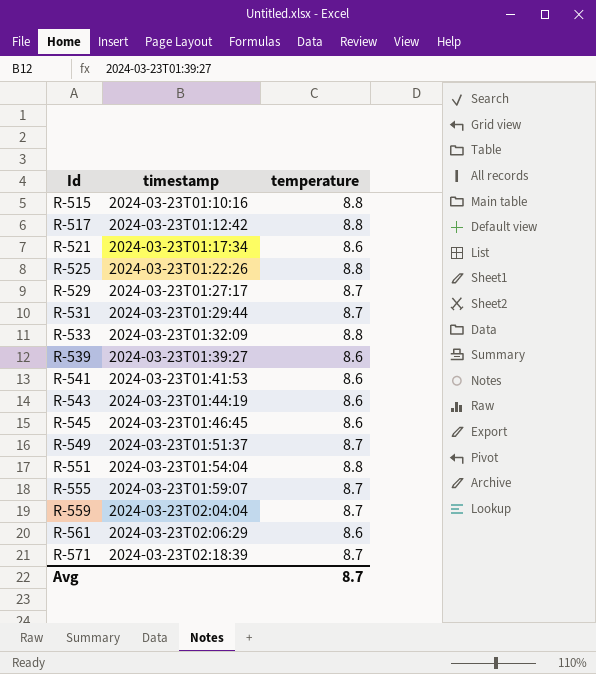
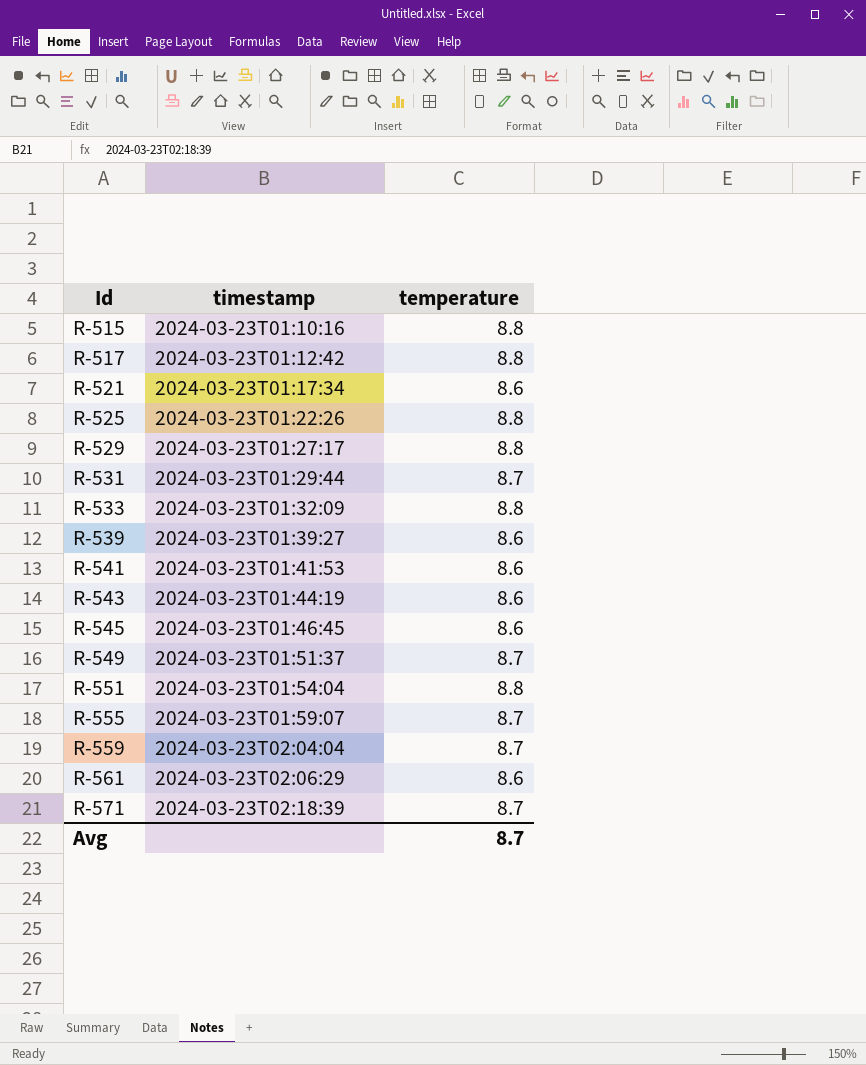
R-529 | temperature: 8.7 -> 8.8

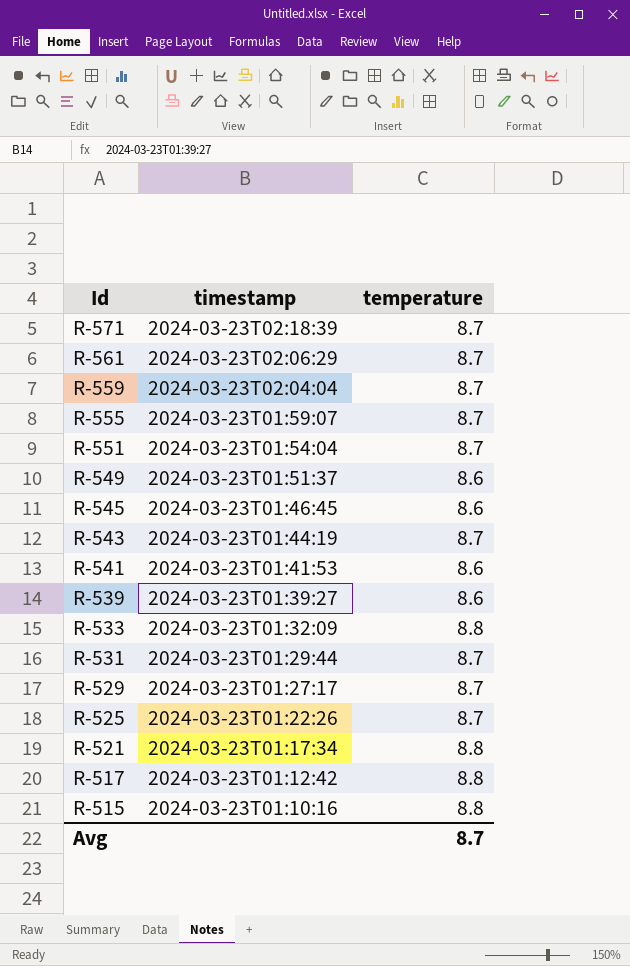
row order: Id ascending -> Id descending
R-561 | temperature: 8.6 -> 8.7
R-551 | temperature: 8.8 -> 8.7
R-549 | temperature: 8.7 -> 8.6
R-543 | temperature: 8.6 -> 8.7
R-529 | temperature: 8.8 -> 8.7
R-525 | temperature: 8.8 -> 8.7
R-521 | temperature: 8.6 -> 8.8

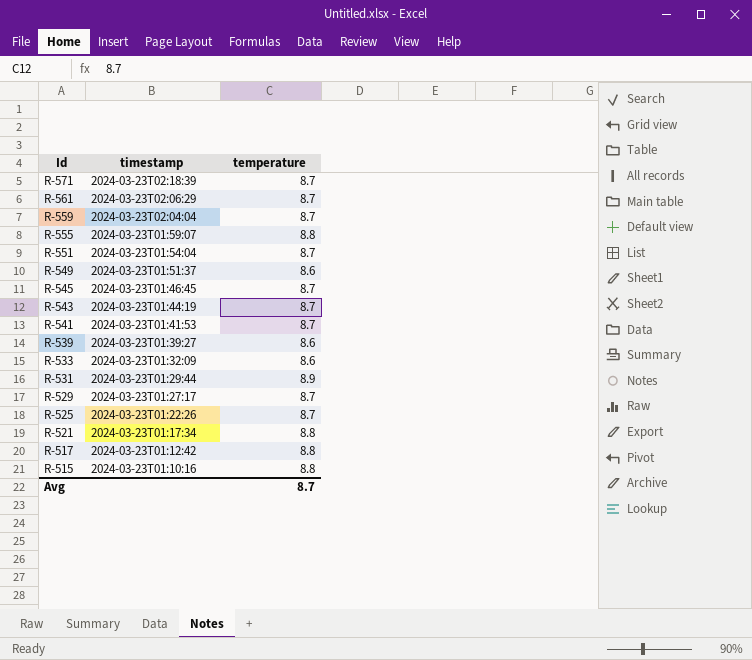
R-555 | temperature: 8.7 -> 8.8
R-545 | temperature: 8.6 -> 8.7
R-541 | temperature: 8.6 -> 8.7
R-533 | temperature: 8.8 -> 8.6
R-531 | temperature: 8.7 -> 8.9

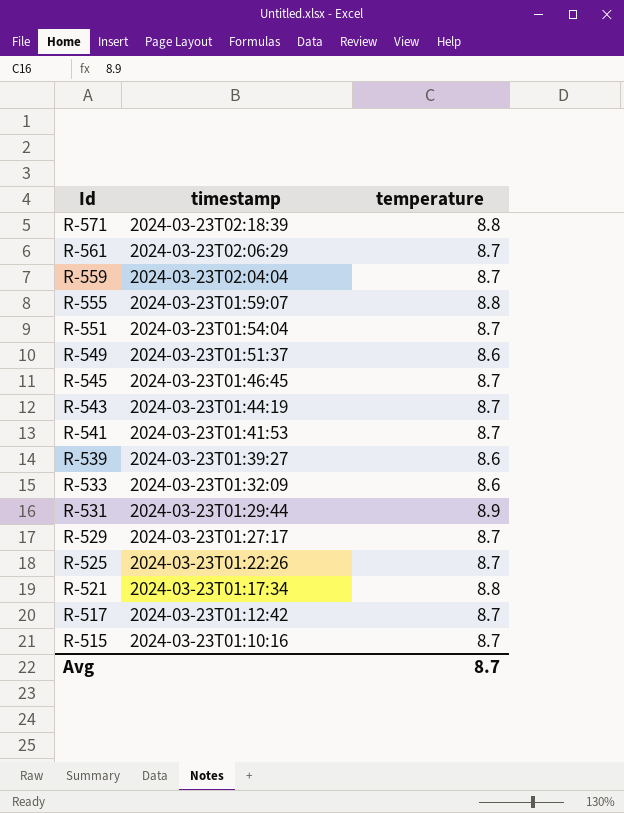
R-571 | temperature: 8.7 -> 8.8
R-517 | temperature: 8.8 -> 8.7
R-515 | temperature: 8.8 -> 8.7

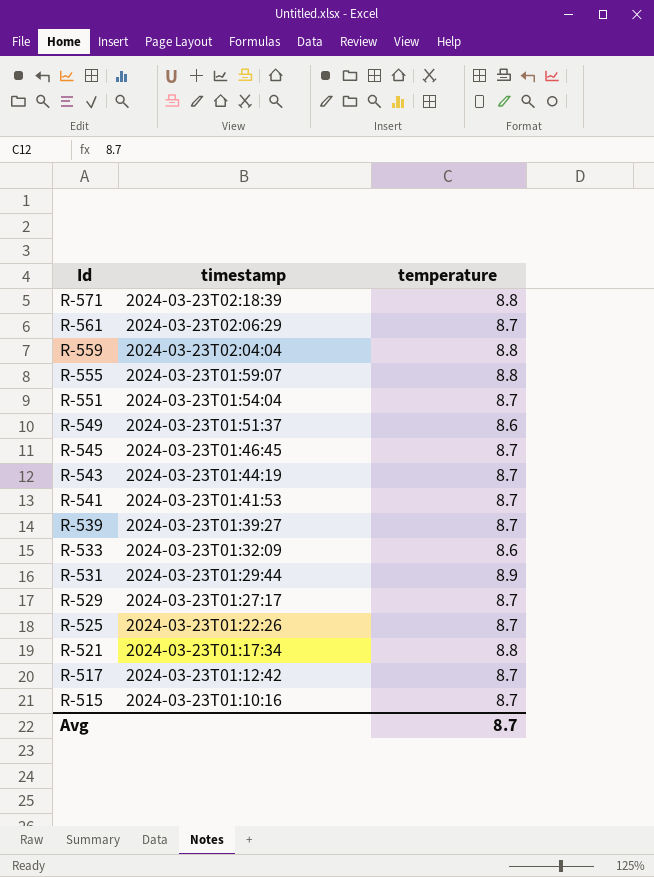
R-559 | temperature: 8.7 -> 8.8
R-539 | temperature: 8.6 -> 8.7

